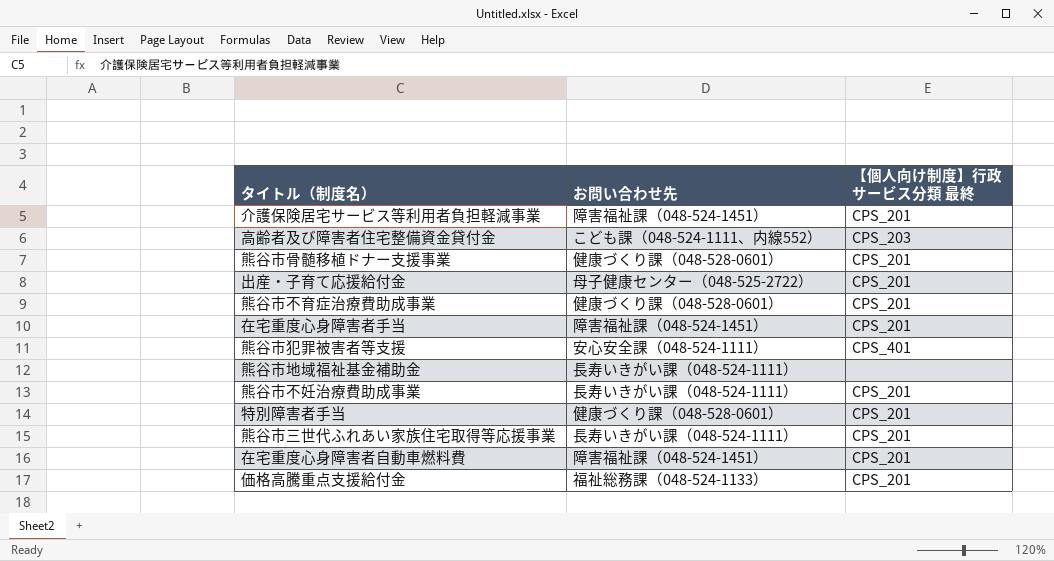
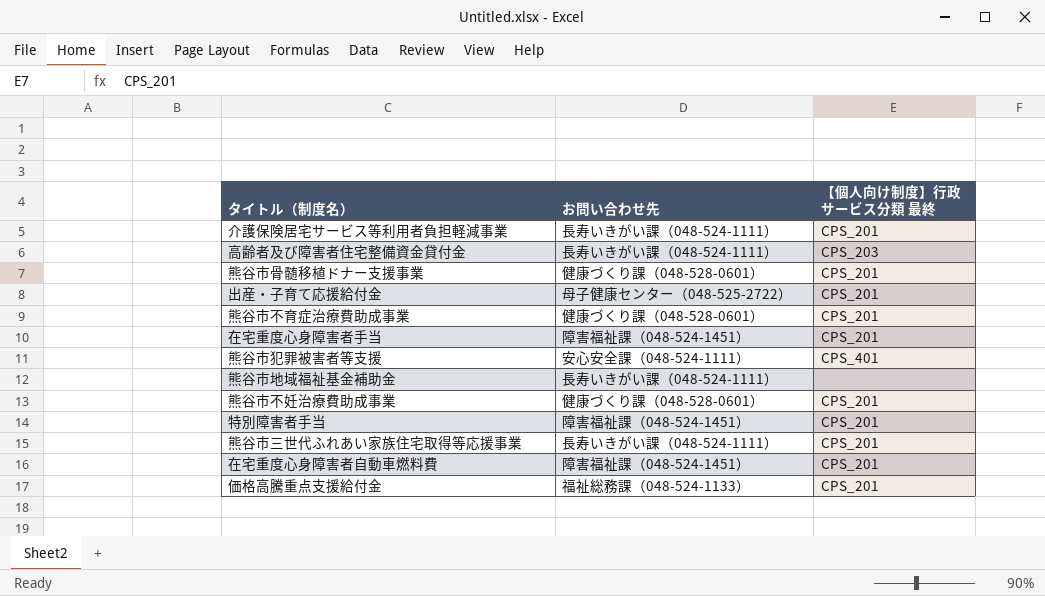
介護保険居宅サービス等利用者負担軽減事業 | お問い合わせ先: 障害福祉課（048-524-1451） -> 長寿いきがい課（048-524-1111）
高齢者及び障害者住宅整備資金貸付金 | お問い合わせ先: こども課（048-524-1111、内線552） -> 長寿いきがい課（048-524-1111）
熊谷市不妊治療費助成事業 | お問い合わせ先: 長寿いきがい課（048-524-1111） -> 健康づくり課（048-528-0601）
特別障害者手当 | お問い合わせ先: 健康づくり課（048-528-0601） -> 障害福祉課（048-524-1451）

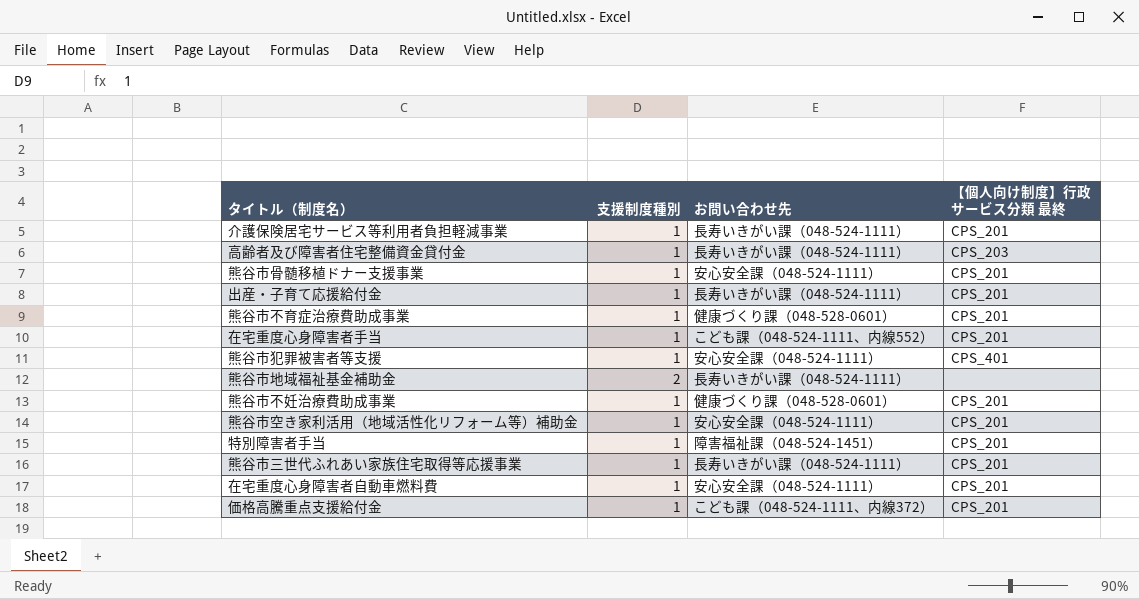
column 支援制度種別 | position: none -> 2
熊谷市骨髄移植ドナー支援事業 | お問い合わせ先: 健康づくり課（048-528-0601） -> 安心安全課（048-524-1111）
出産・子育て応援給付金 | お問い合わせ先: 母子健康センター（048-525-2722） -> 長寿いきがい課（048-524-1111）
在宅重度心身障害者手当 | お問い合わせ先: 障害福祉課（048-524-1451） -> こども課（048-524-1111、内線552）
row 熊谷市空き家利活用（地域活性化リフォーム等）補助金: none -> 1 | 安心安全課（048-524-1111） | CPS_201
在宅重度心身障害者自動車燃料費 | お問い合わせ先: 障害福祉課（048-524-1451） -> 安心安全課（048-524-1111）
価格高騰重点支援給付金 | お問い合わせ先: 福祉総務課（048-524-1133） -> こども課（048-524-1111、内線372）

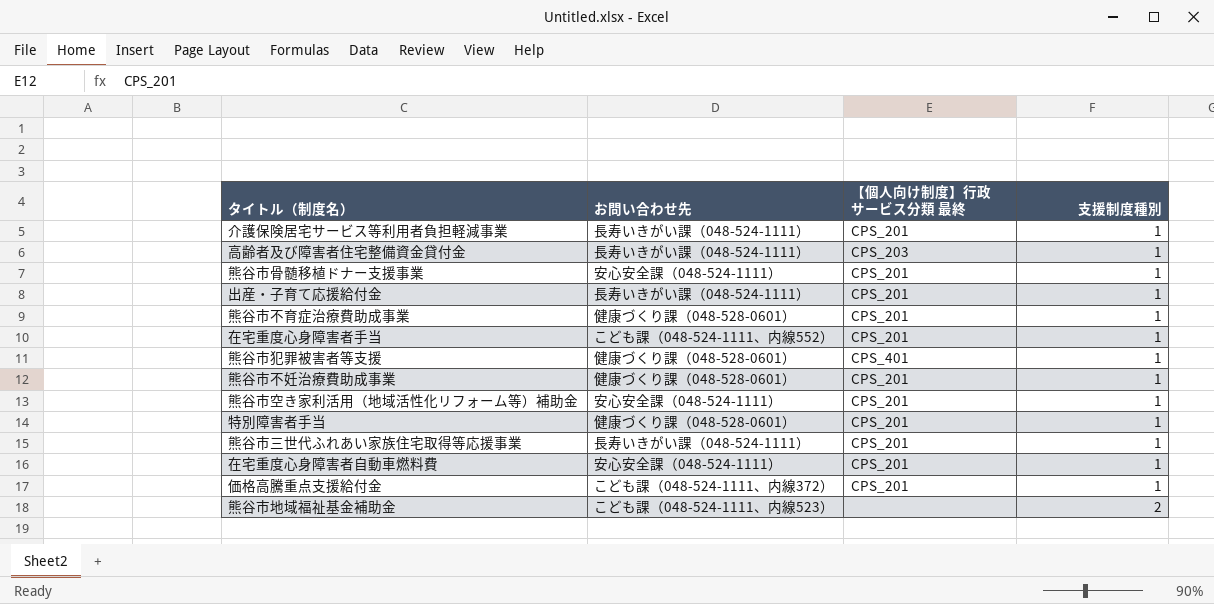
row order: none -> 支援制度種別 ascending
column 支援制度種別 | position: 2 -> 4
熊谷市犯罪被害者等支援 | お問い合わせ先: 安心安全課（048-524-1111） -> 健康づくり課（048-528-0601）
特別障害者手当 | お問い合わせ先: 障害福祉課（048-524-1451） -> 健康づくり課（048-528-0601）
熊谷市地域福祉基金補助金 | お問い合わせ先: 長寿いきがい課（048-524-1111） -> こども課（048-524-1111、内線523）

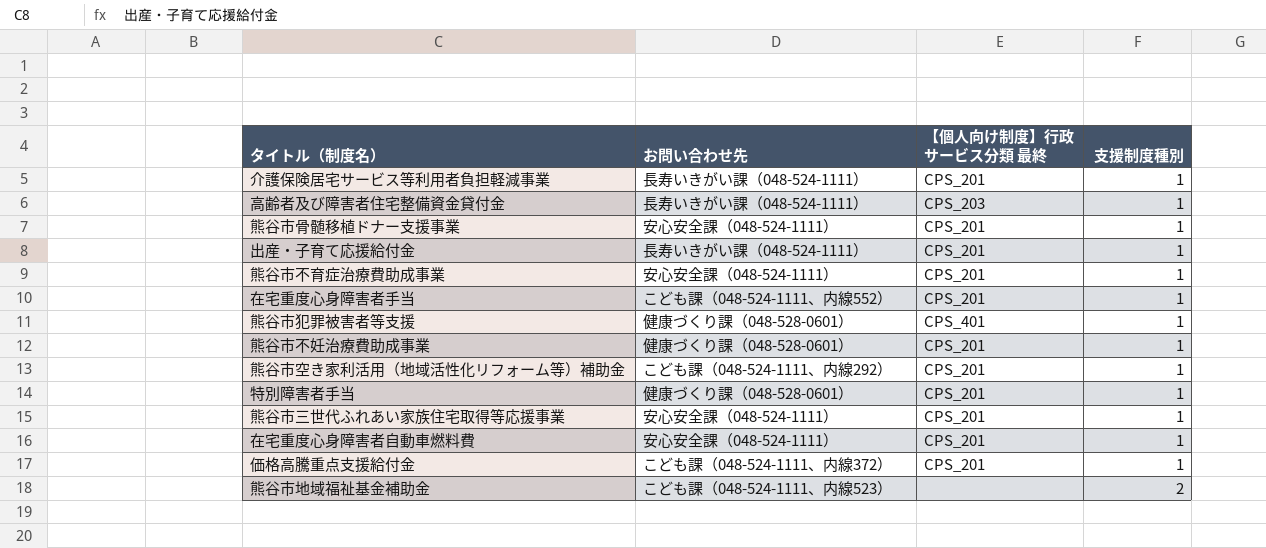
熊谷市不育症治療費助成事業 | お問い合わせ先: 健康づくり課（048-528-0601） -> 安心安全課（048-524-1111）
熊谷市空き家利活用（地域活性化リフォーム等）補助金 | お問い合わせ先: 安心安全課（048-524-1111） -> こども課（048-524-1111、内線292）
熊谷市三世代ふれあい家族住宅取得等応援事業 | お問い合わせ先: 長寿いきがい課（048-524-1111） -> 安心安全課（048-524-1111）

